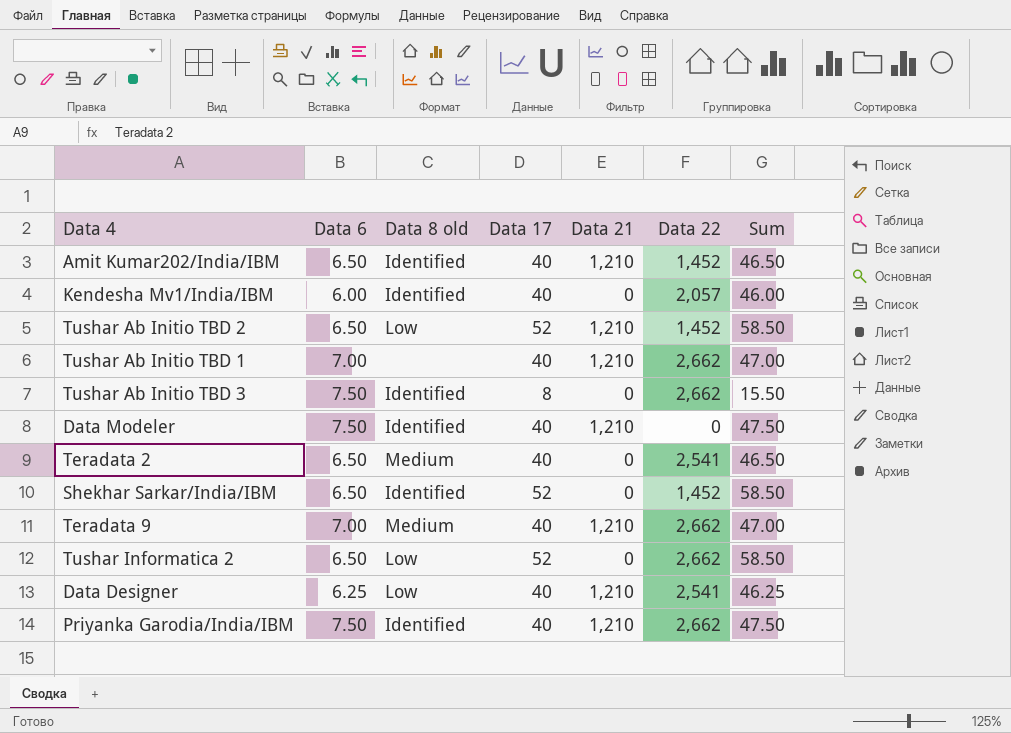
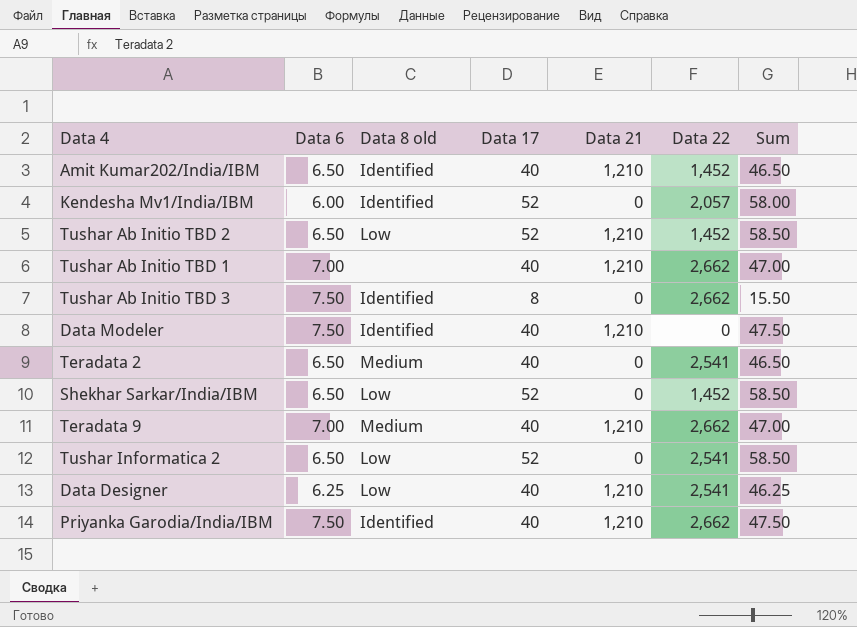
Kendesha Mv1/India/IBM | Data 17: 40 -> 52
Kendesha Mv1/India/IBM | Sum: 46.00 -> 58.00
Shekhar Sarkar/India/IBM | Data 8 old: Identified -> Low
Tushar Informatica 2 | Data 22: 2,662 -> 2,541

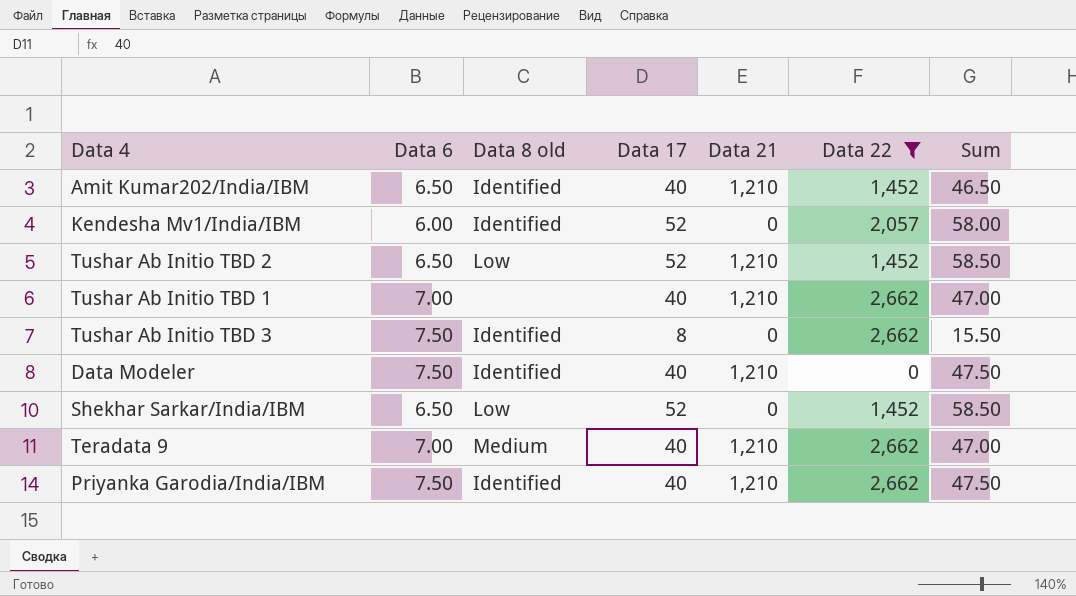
filter: none -> Data 22 != 2,541

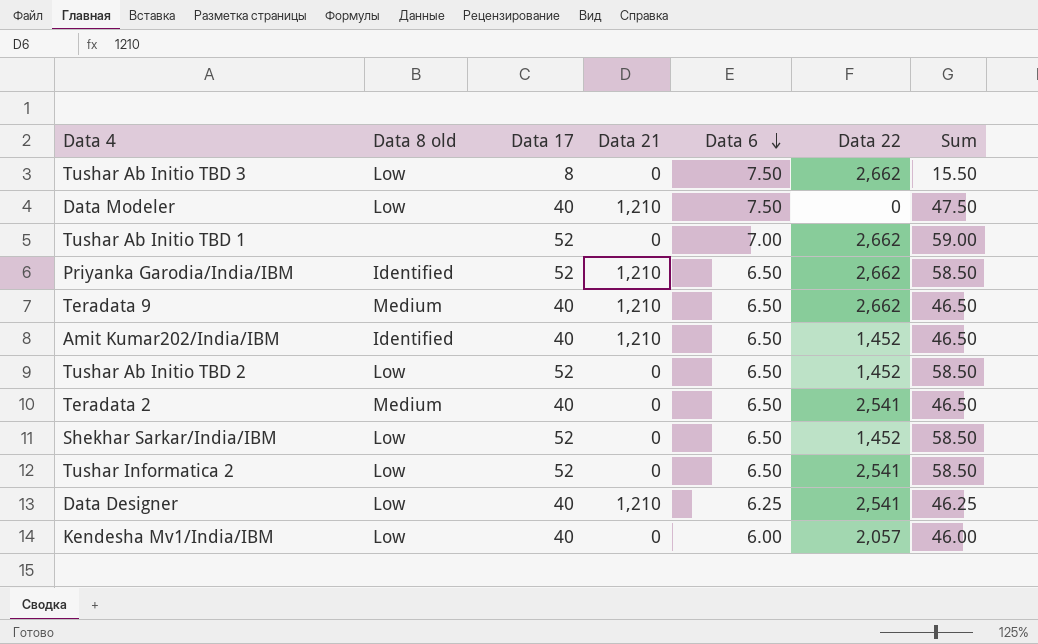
filter: Data 22 != 2,541 -> none
row order: none -> Data 6 descending
column Data 6 | position: 2 -> 5
Tushar Ab Initio TBD 3 | Data 8 old: Identified -> Low
Data Modeler | Data 8 old: Identified -> Low
Tushar Ab Initio TBD 1 | Data 17: 40 -> 52
Tushar Ab Initio TBD 1 | Data 21: 1,210 -> 0
Tushar Ab Initio TBD 1 | Sum: 47.00 -> 59.00
Priyanka Garodia/India/IBM | Data 17: 40 -> 52
Priyanka Garodia/India/IBM | Data 6: 7.50 -> 6.50
Priyanka Garodia/India/IBM | Sum: 47.50 -> 58.50
Teradata 9 | Data 6: 7.00 -> 6.50
Teradata 9 | Sum: 47.00 -> 46.50
Tushar Ab Initio TBD 2 | Data 21: 1,210 -> 0
Kendesha Mv1/India/IBM | Data 8 old: Identified -> Low
Kendesha Mv1/India/IBM | Data 17: 52 -> 40
Kendesha Mv1/India/IBM | Sum: 58.00 -> 46.00

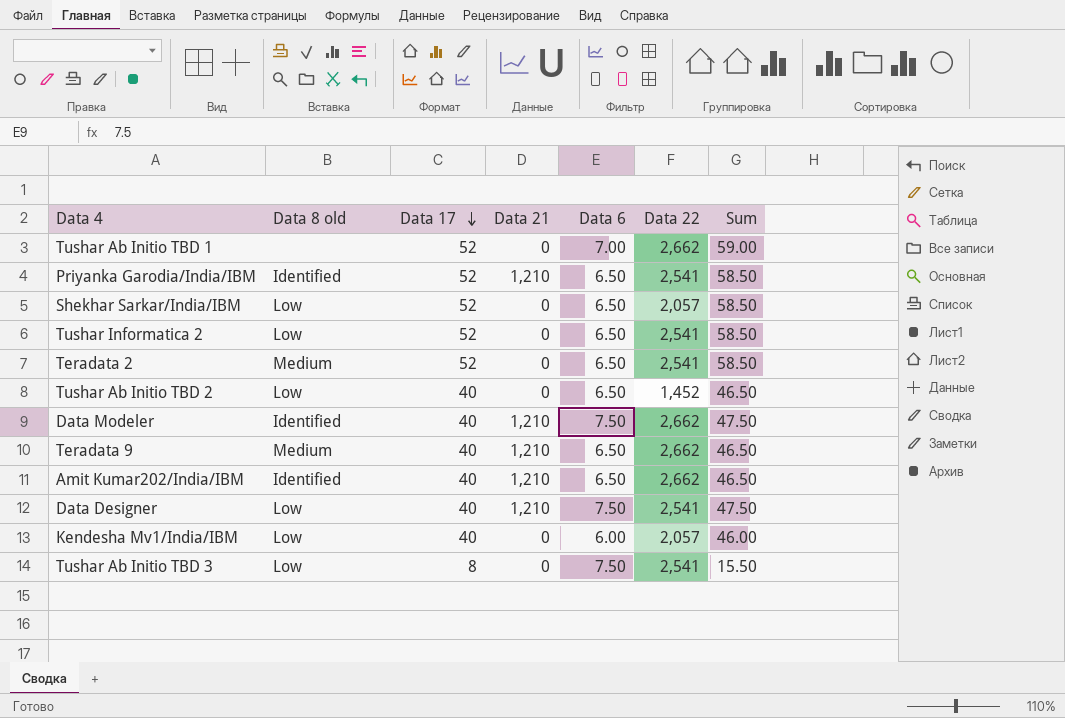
row order: Data 6 descending -> Data 17 descending
Priyanka Garodia/India/IBM | Data 22: 2,662 -> 2,541
Shekhar Sarkar/India/IBM | Data 22: 1,452 -> 2,057
Teradata 2 | Data 17: 40 -> 52
Teradata 2 | Sum: 46.50 -> 58.50
Tushar Ab Initio TBD 2 | Data 17: 52 -> 40
Tushar Ab Initio TBD 2 | Sum: 58.50 -> 46.50
Data Modeler | Data 8 old: Low -> Identified
Data Modeler | Data 22: 0 -> 2,662
Amit Kumar202/India/IBM | Data 22: 1,452 -> 2,662
Data Designer | Data 6: 6.25 -> 7.50
Data Designer | Sum: 46.25 -> 47.50
Tushar Ab Initio TBD 3 | Data 22: 2,662 -> 2,541

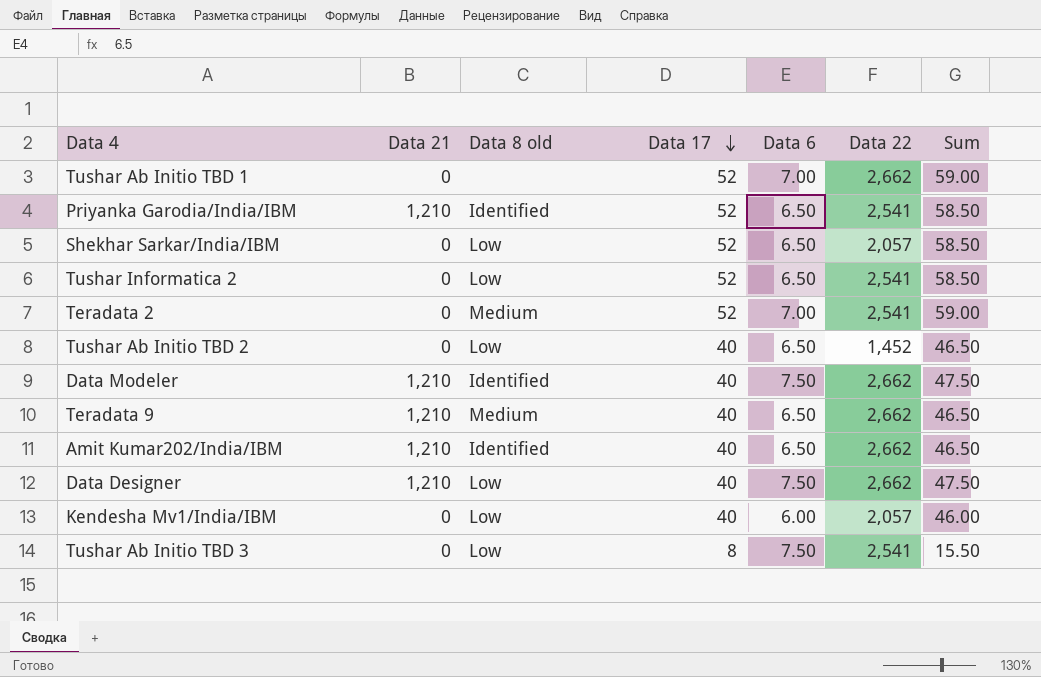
column Data 21 | position: 4 -> 2
Teradata 2 | Data 6: 6.50 -> 7.00
Teradata 2 | Sum: 58.50 -> 59.00
Data Designer | Data 22: 2,541 -> 2,662

